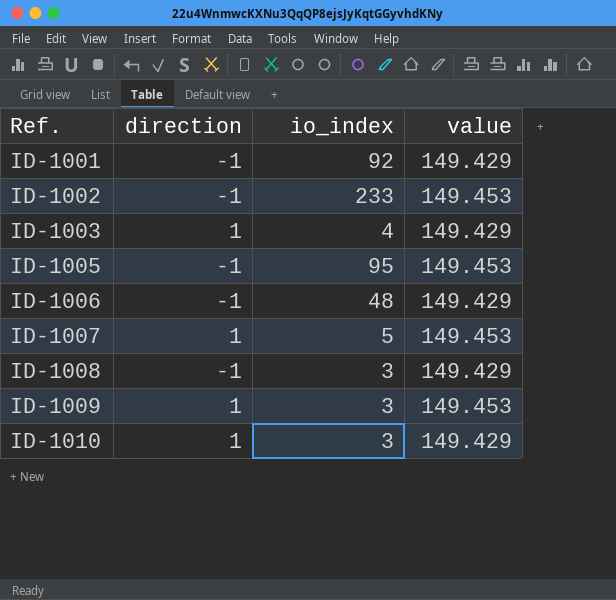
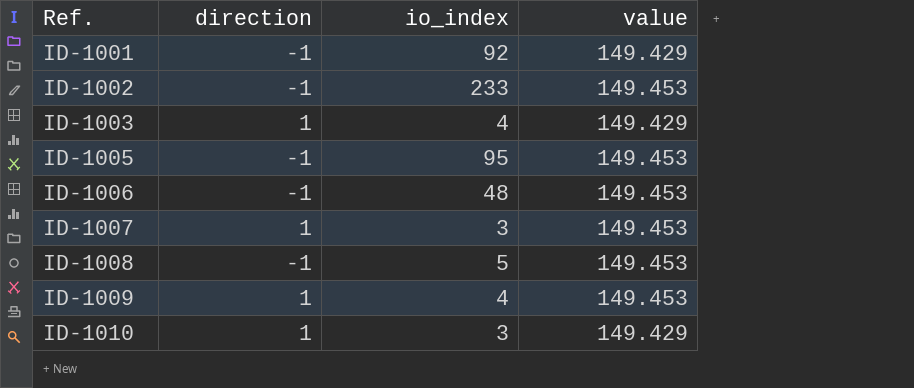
ID-1006 | value: 149.429 -> 149.453
ID-1007 | io_index: 5 -> 3
ID-1008 | io_index: 3 -> 5
ID-1008 | value: 149.429 -> 149.453
ID-1009 | io_index: 3 -> 4

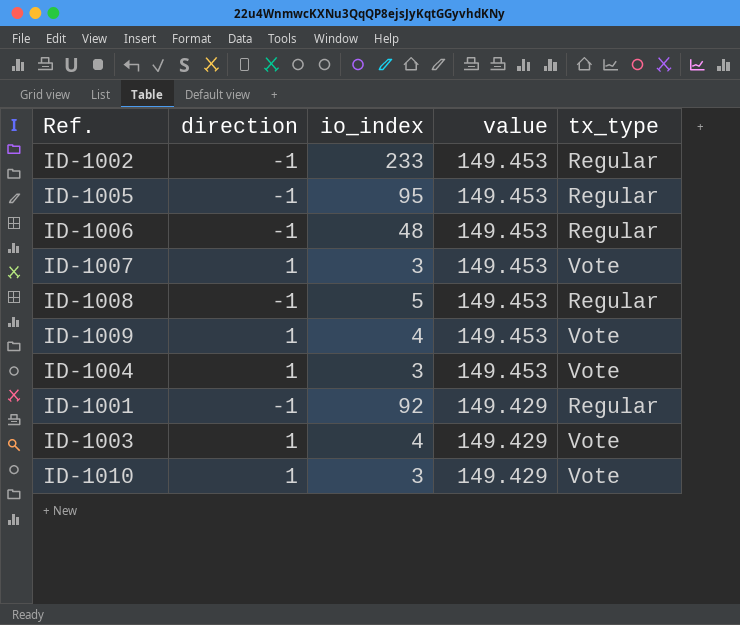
row order: Ref. ascending -> value descending
column tx_type | position: none -> 5
row ID-1004: none -> 1 | 3 | 149.453 | Vote

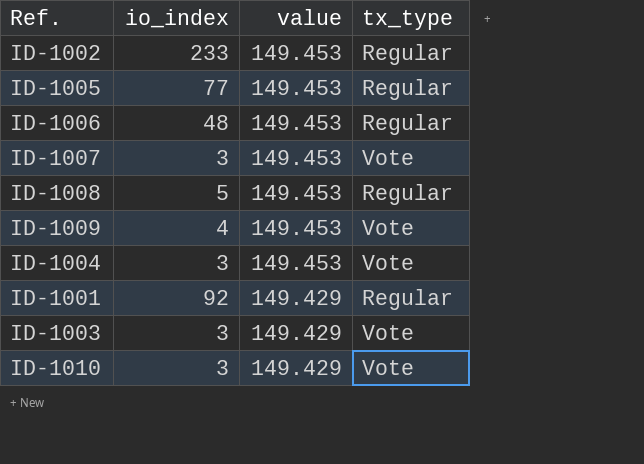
column direction | position: 2 -> none
ID-1005 | io_index: 95 -> 77
ID-1003 | io_index: 4 -> 3

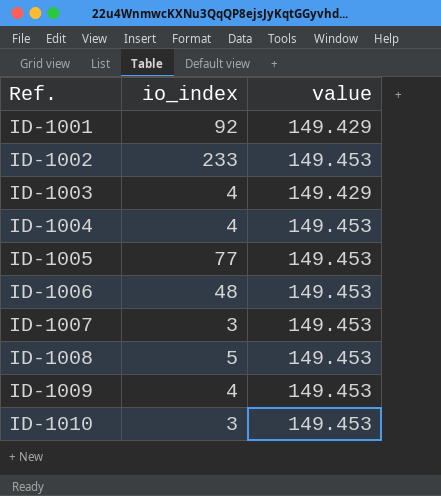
row order: value descending -> Ref. ascending
column tx_type | position: 4 -> none
ID-1003 | io_index: 3 -> 4
ID-1004 | io_index: 3 -> 4
ID-1010 | value: 149.429 -> 149.453

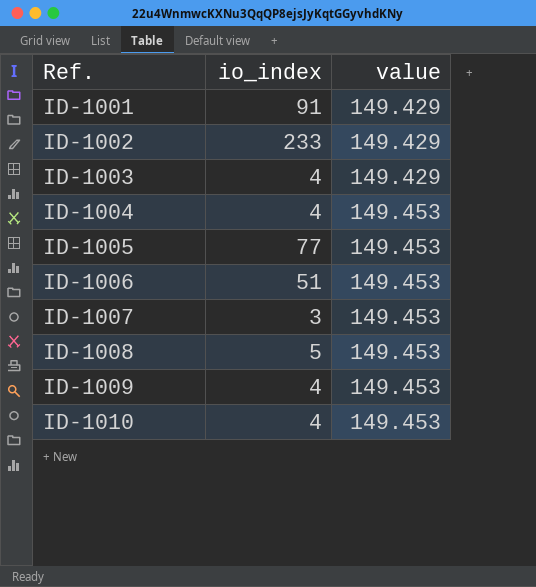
ID-1001 | io_index: 92 -> 91
ID-1002 | value: 149.453 -> 149.429
ID-1006 | io_index: 48 -> 51
ID-1010 | io_index: 3 -> 4

